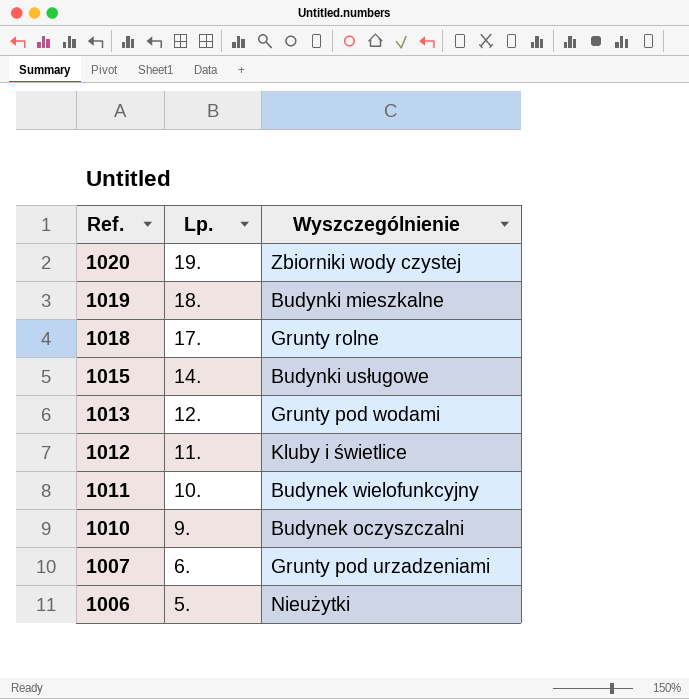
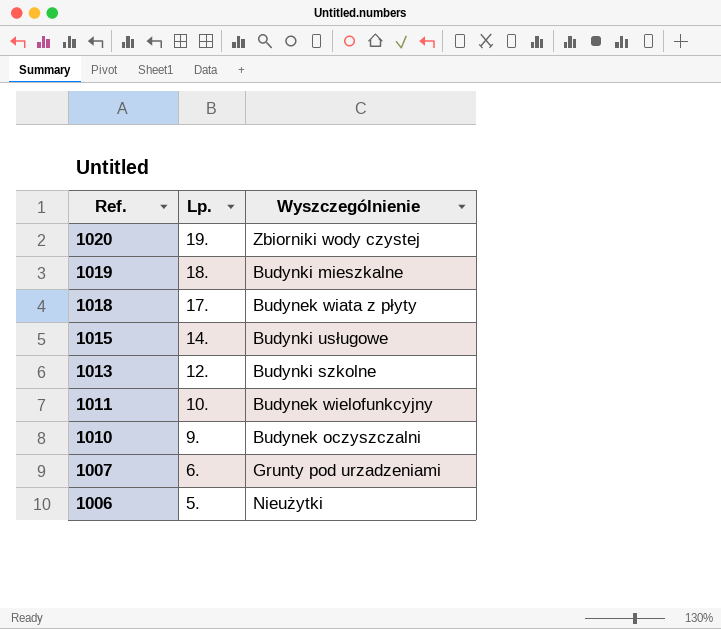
row 1012: 11. | Kluby i świetlice -> none
1018 | Wyszczególnienie: Grunty rolne -> Budynek wiata z płyty
1013 | Wyszczególnienie: Grunty pod wodami -> Budynki szkolne

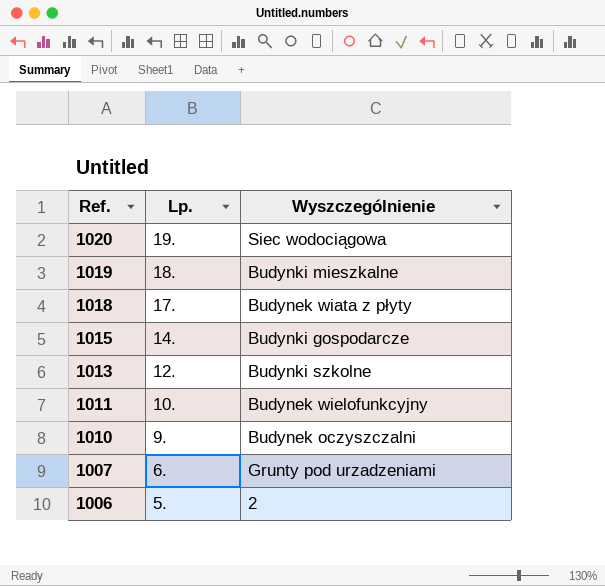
1020 | Wyszczególnienie: Zbiorniki wody czystej -> Siec wodociągowa
1015 | Wyszczególnienie: Budynki usługowe -> Budynki gospodarcze
1006 | Wyszczególnienie: Nieużytki -> 2

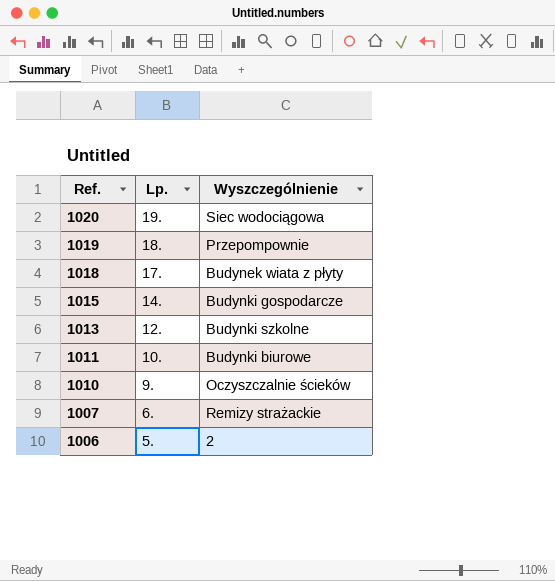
1019 | Wyszczególnienie: Budynki mieszkalne -> Przepompownie
1011 | Wyszczególnienie: Budynek wielofunkcyjny -> Budynki biurowe
1010 | Wyszczególnienie: Budynek oczyszczalni -> Oczyszczalnie ścieków
1007 | Wyszczególnienie: Grunty pod urzadzeniami -> Remizy strażackie

